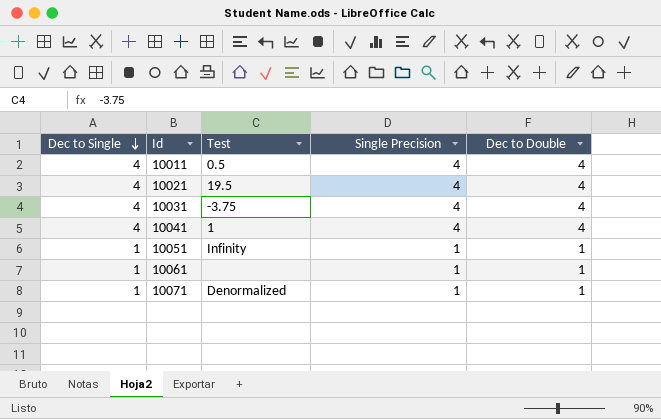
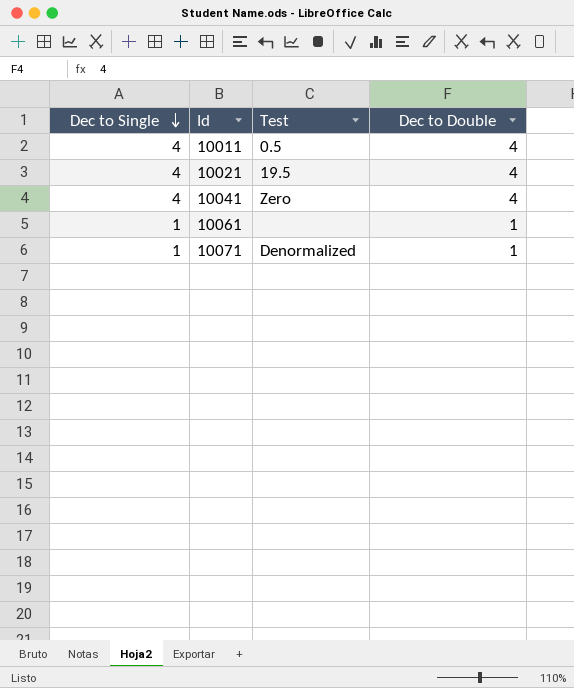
column Single Precision | position: 4 -> none
row 10031: 4 | -3.75 | 4 | 4 -> none
row 10051: 1 | Infinity | 1 | 1 -> none
10041 | Test: 1 -> Zero

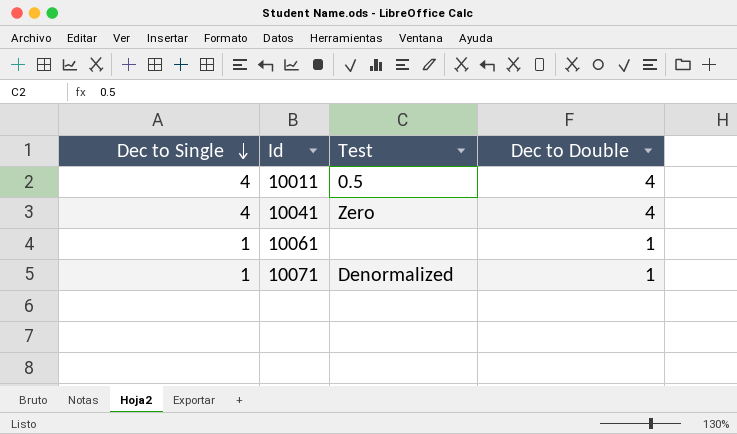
row 10021: 4 | 19.5 | 4 -> none

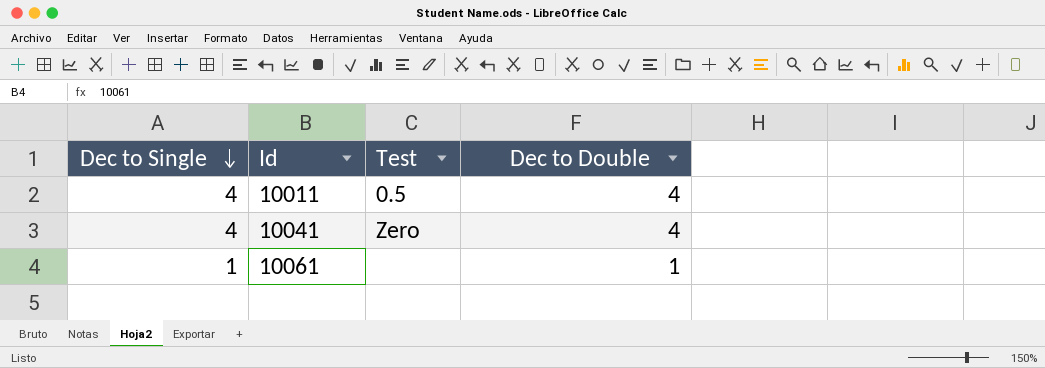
row 10071: 1 | Denormalized | 1 -> none

